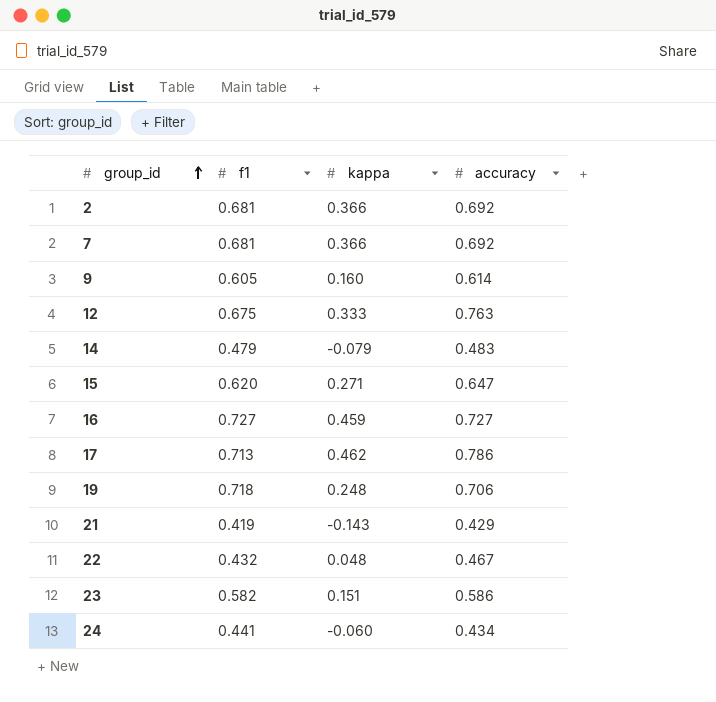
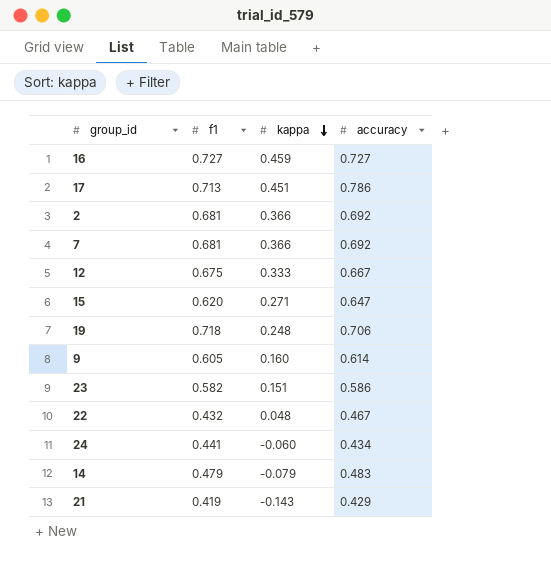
row order: group_id ascending -> kappa descending
17 | kappa: 0.462 -> 0.451
12 | accuracy: 0.763 -> 0.667

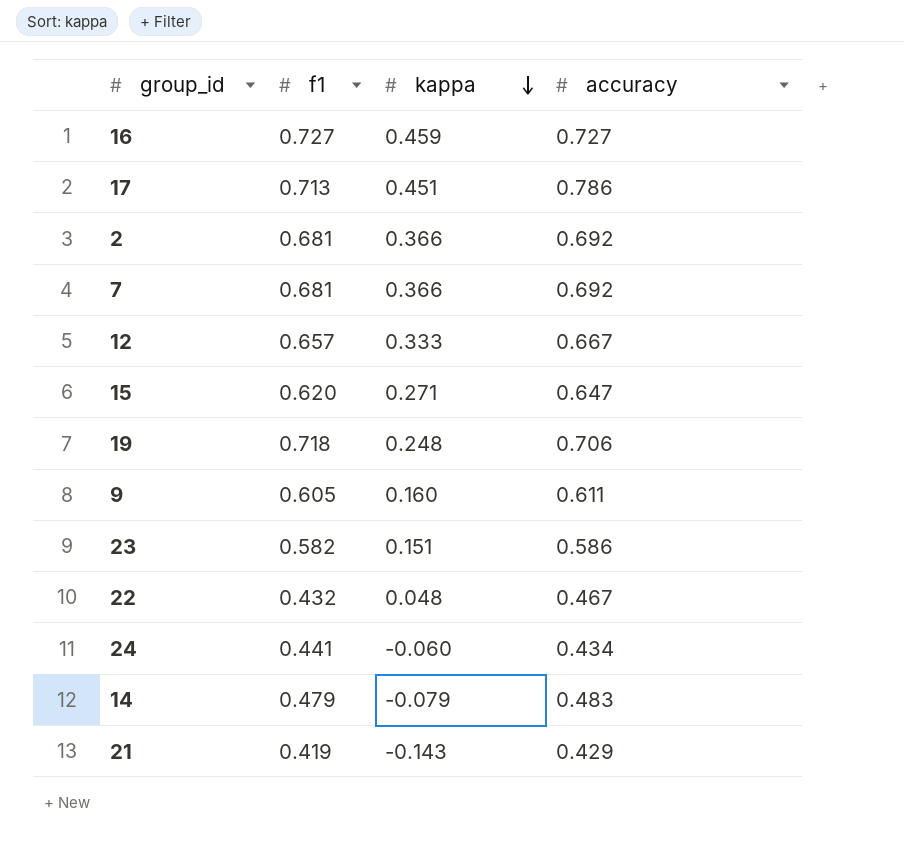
12 | f1: 0.675 -> 0.657
9 | accuracy: 0.614 -> 0.611

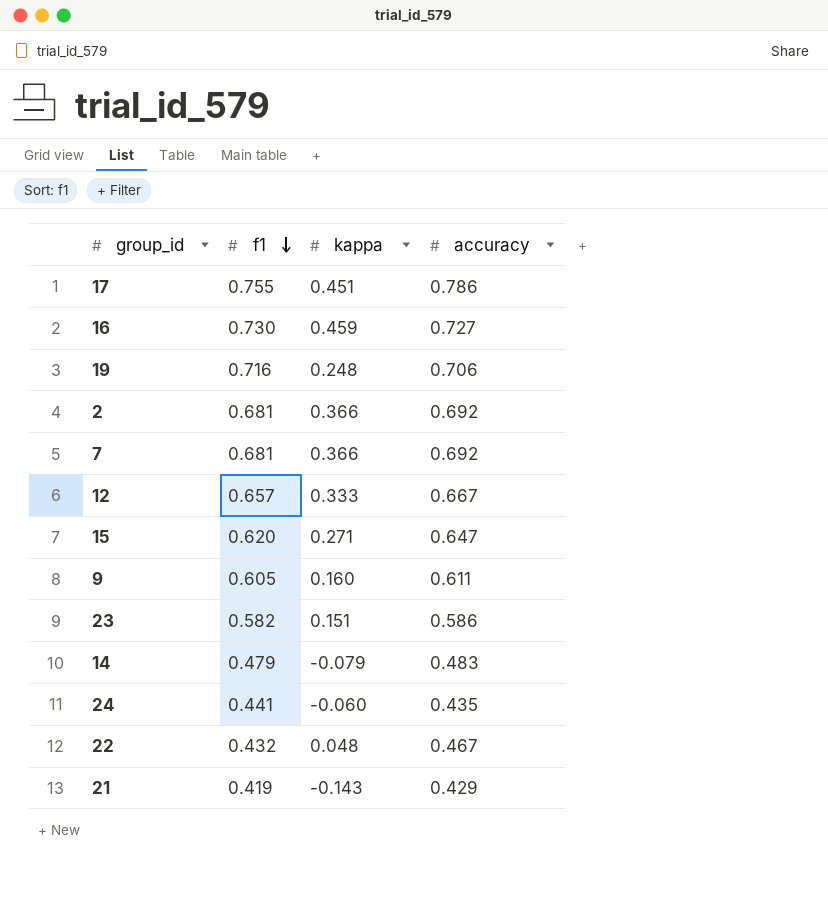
row order: kappa descending -> f1 descending
17 | f1: 0.713 -> 0.755
16 | f1: 0.727 -> 0.730
19 | f1: 0.718 -> 0.716
24 | accuracy: 0.434 -> 0.435

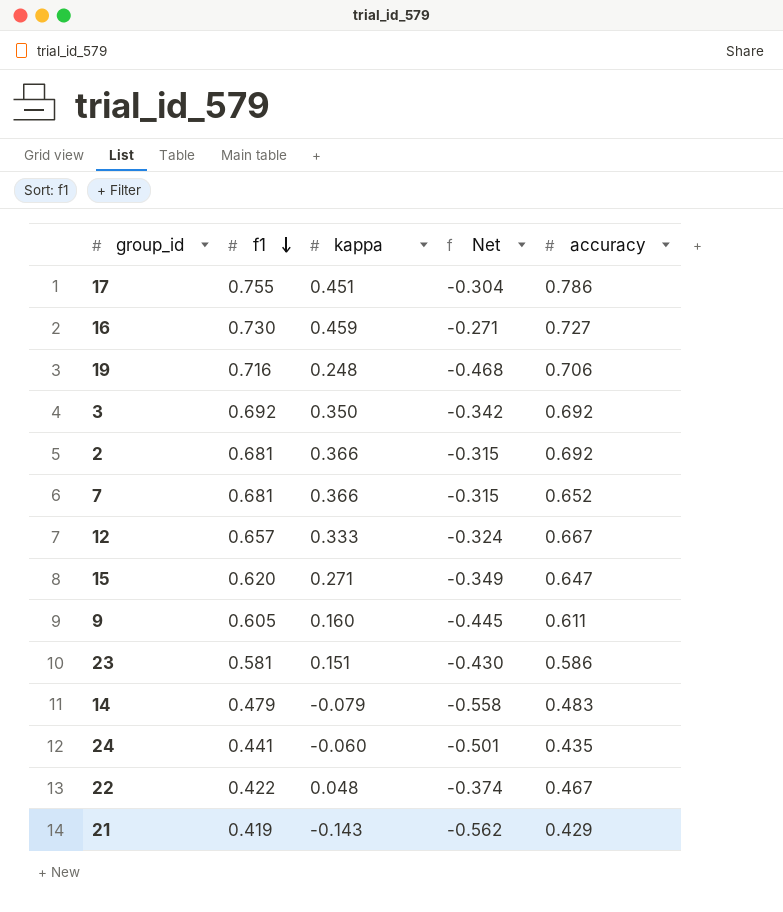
column Net | formula: none -> [kappa] - [f1]
row 3: none -> 0.692 | 0.350 | -0.342 | 0.692
7 | accuracy: 0.692 -> 0.652
23 | f1: 0.582 -> 0.581
22 | f1: 0.432 -> 0.422

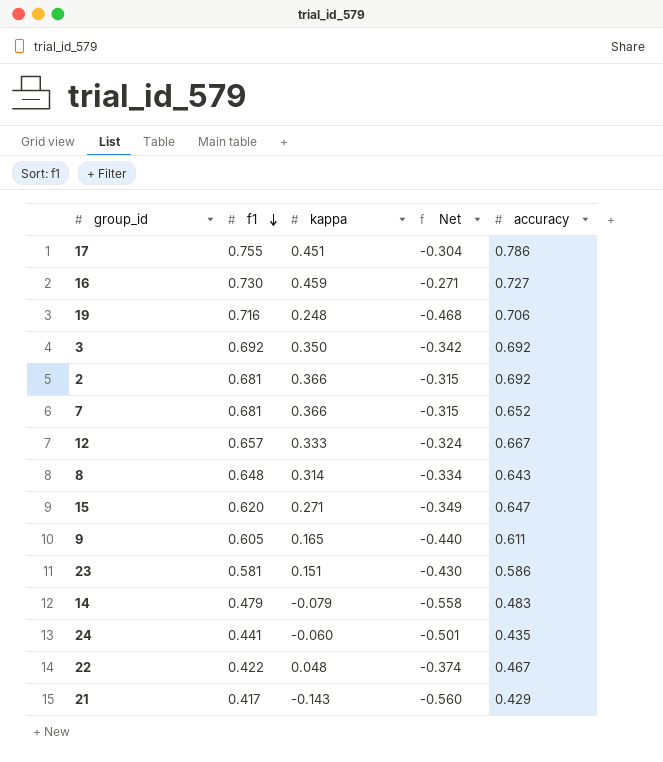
row 8: none -> 0.648 | 0.314 | -0.334 | 0.643
9 | kappa: 0.160 -> 0.165
9 | Net: -0.445 -> -0.440
21 | f1: 0.419 -> 0.417
21 | Net: -0.562 -> -0.560

